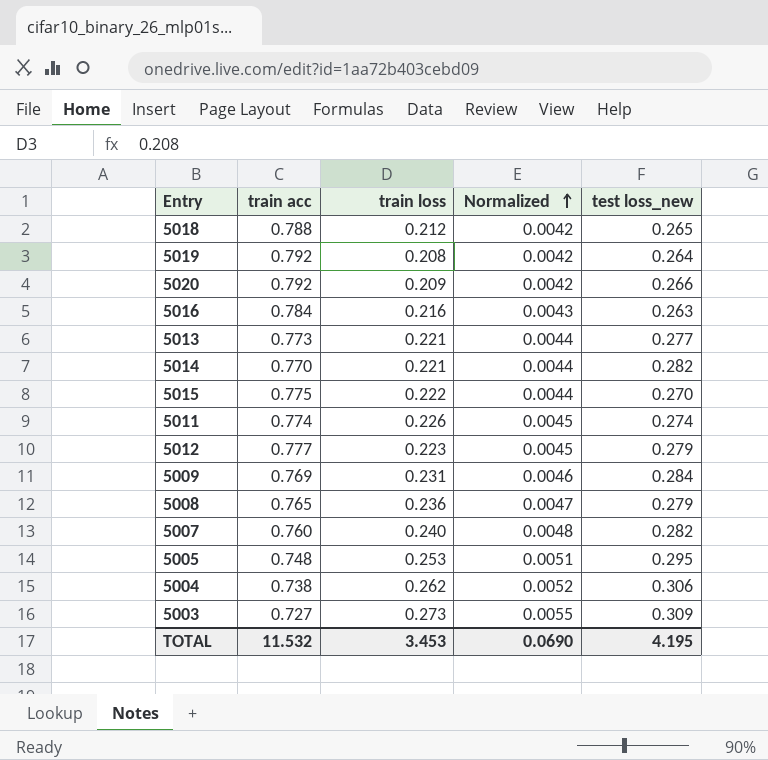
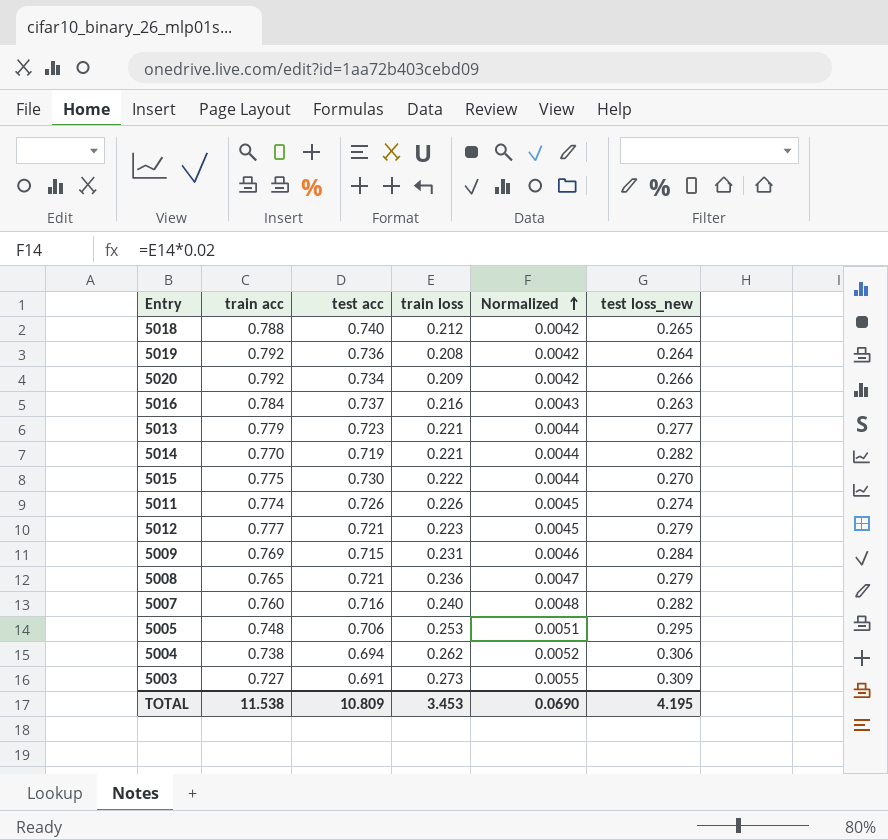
column test acc | position: none -> 3
5013 | train acc: 0.773 -> 0.779
TOTAL | train acc: 11.532 -> 11.538

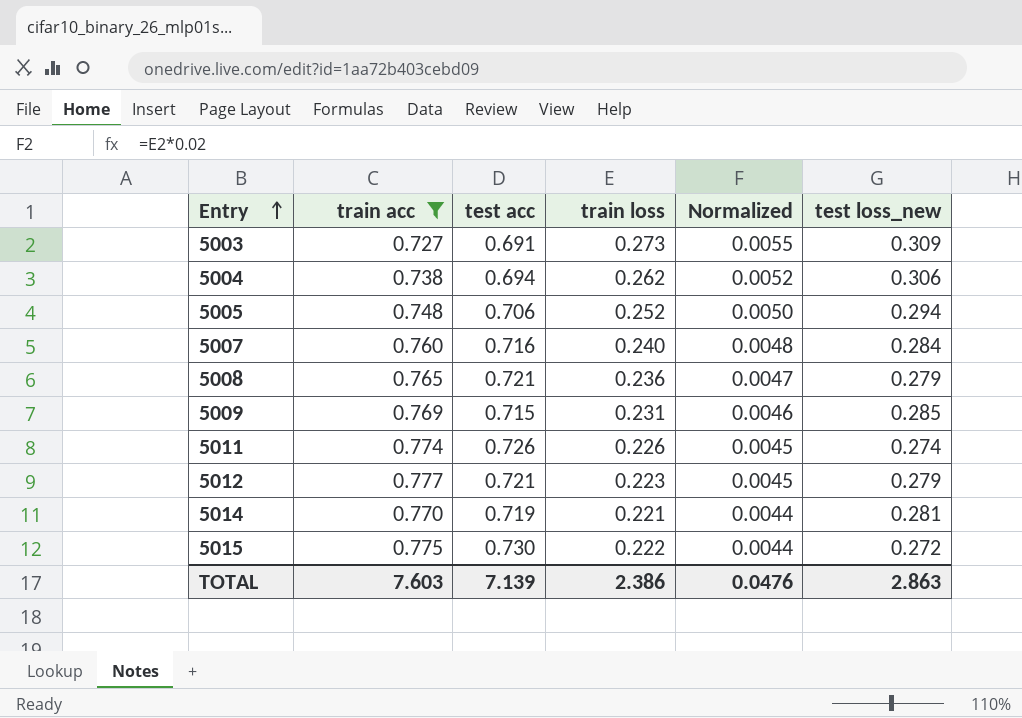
filter: none -> train acc <= 0.777
row order: Normalized ascending -> Entry ascending
5005 | train loss: 0.253 -> 0.252
5005 | Normalized: 0.0051 -> 0.0050
5005 | test loss_new: 0.295 -> 0.294
5007 | test loss_new: 0.282 -> 0.284
5009 | test loss_new: 0.284 -> 0.285
5014 | test loss_new: 0.282 -> 0.281
5015 | test loss_new: 0.270 -> 0.272
TOTAL | train acc: 11.538 -> 7.603
TOTAL | test acc: 10.809 -> 7.139
TOTAL | train loss: 3.453 -> 2.386
TOTAL | Normalized: 0.0690 -> 0.0476
TOTAL | test loss_new: 4.195 -> 2.863

